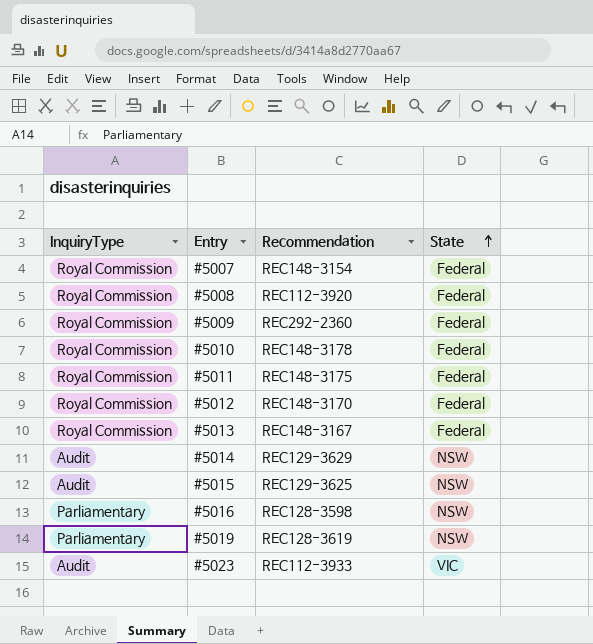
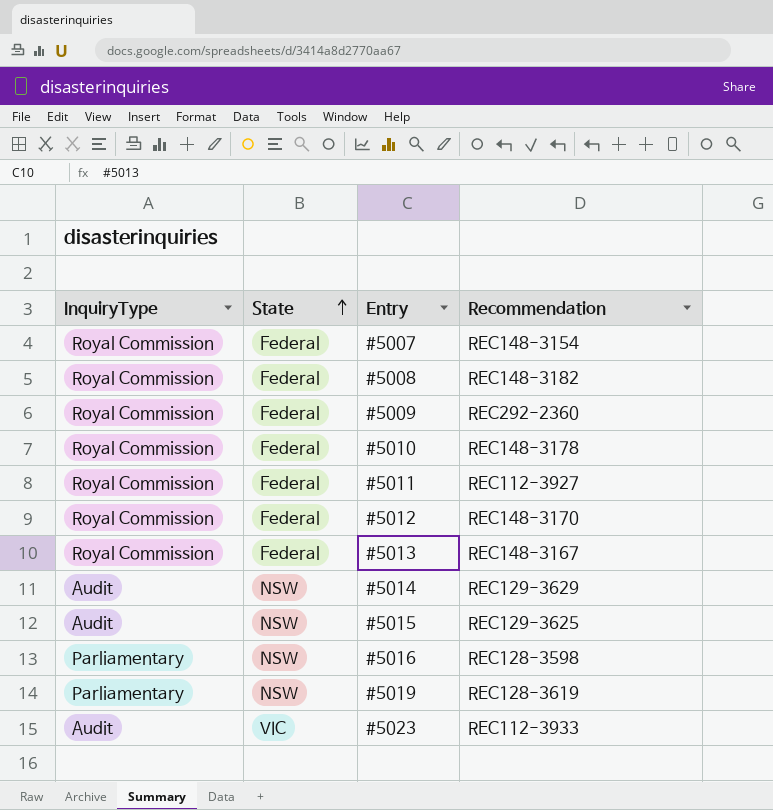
column State | position: 4 -> 2
#5008 | Recommendation: REC112-3920 -> REC148-3182
#5011 | Recommendation: REC148-3175 -> REC112-3927

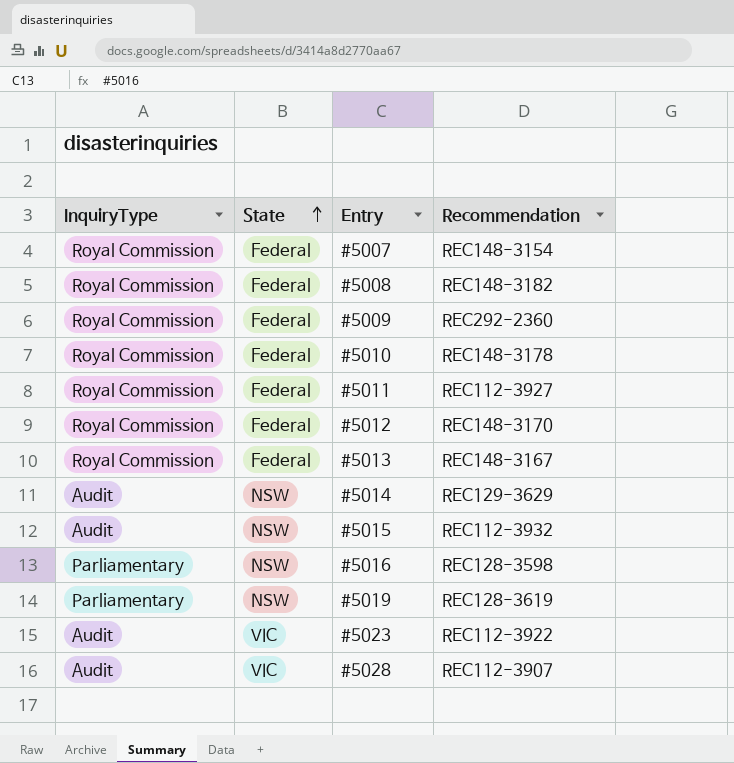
#5015 | Recommendation: REC129-3625 -> REC112-3932
#5023 | Recommendation: REC112-3933 -> REC112-3922
row #5028: none -> Audit | VIC | REC112-3907

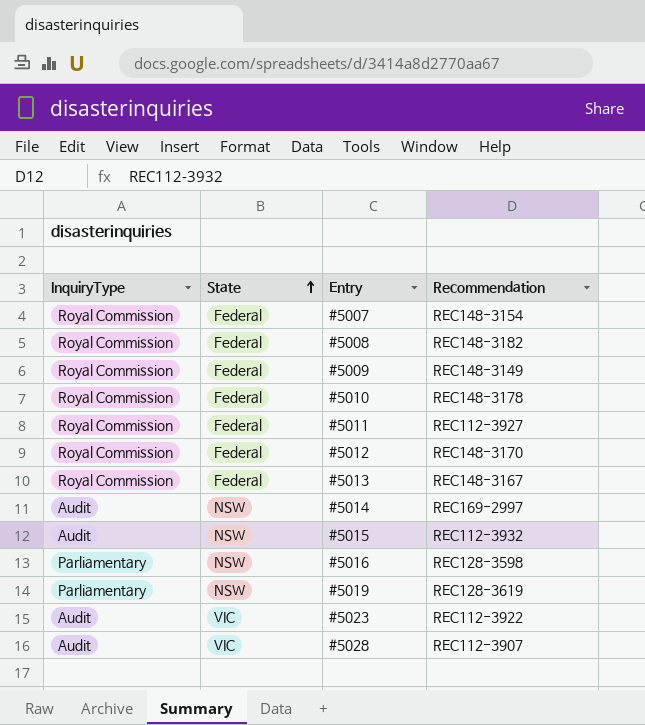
#5009 | Recommendation: REC292-2360 -> REC148-3149
#5014 | Recommendation: REC129-3629 -> REC169-2997

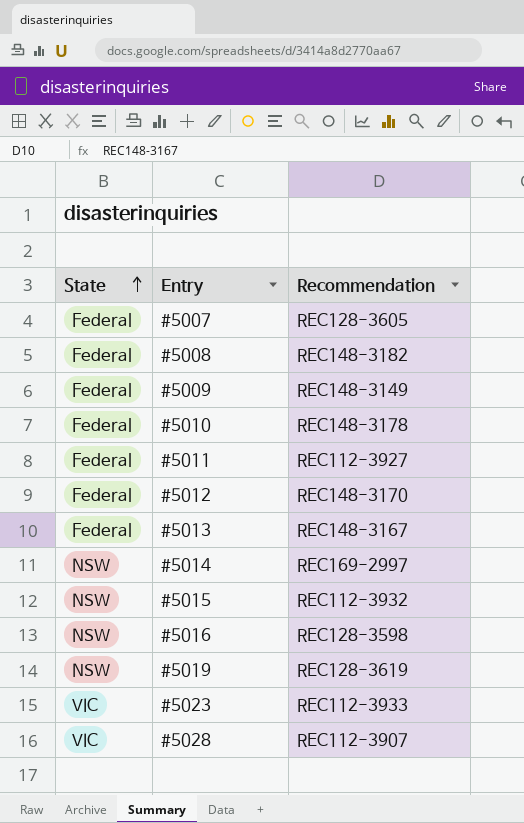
column InquiryType | position: 1 -> none
#5007 | Recommendation: REC148-3154 -> REC128-3605
#5023 | Recommendation: REC112-3922 -> REC112-3933

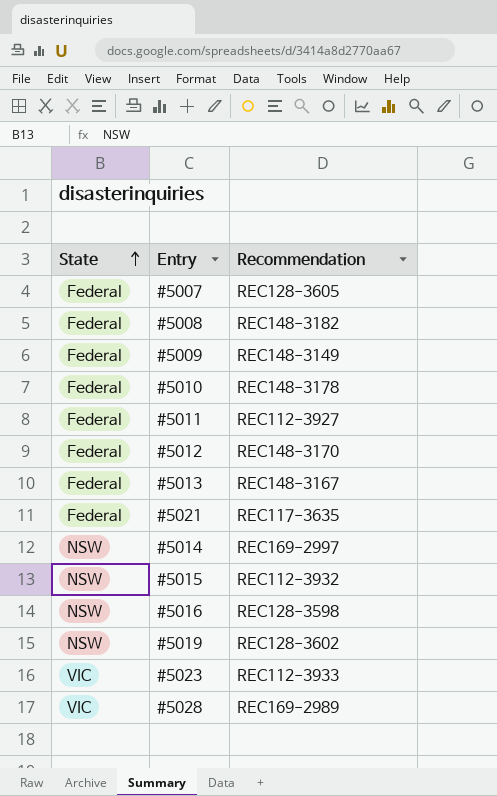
row #5021: none -> Federal | REC117-3635
#5019 | Recommendation: REC128-3619 -> REC128-3602
#5028 | Recommendation: REC112-3907 -> REC169-2989

